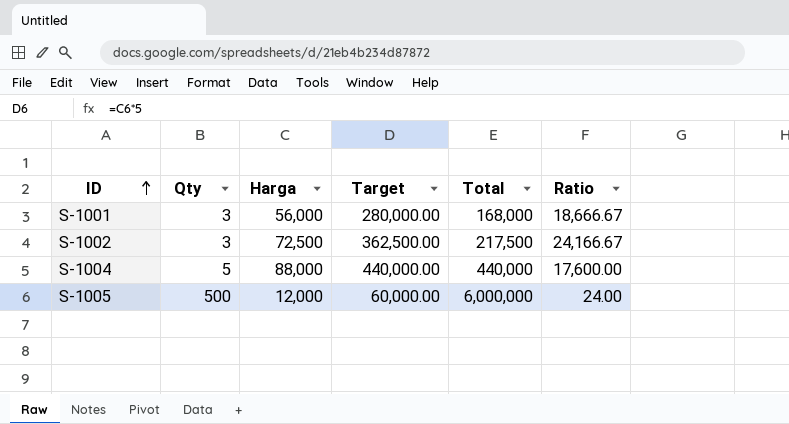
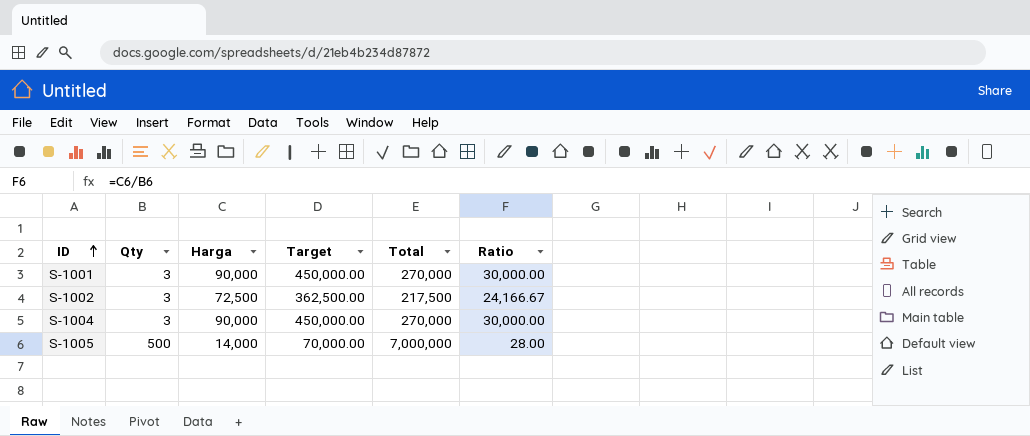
S-1001 | Harga: 56,000 -> 90,000
S-1001 | Target: 280,000.00 -> 450,000.00
S-1001 | Total: 168,000 -> 270,000
S-1001 | Ratio: 18,666.67 -> 30,000.00
S-1004 | Qty: 5 -> 3
S-1004 | Harga: 88,000 -> 90,000
S-1004 | Target: 440,000.00 -> 450,000.00
S-1004 | Total: 440,000 -> 270,000
S-1004 | Ratio: 17,600.00 -> 30,000.00
S-1005 | Harga: 12,000 -> 14,000
S-1005 | Target: 60,000.00 -> 70,000.00
S-1005 | Total: 6,000,000 -> 7,000,000
S-1005 | Ratio: 24.00 -> 28.00

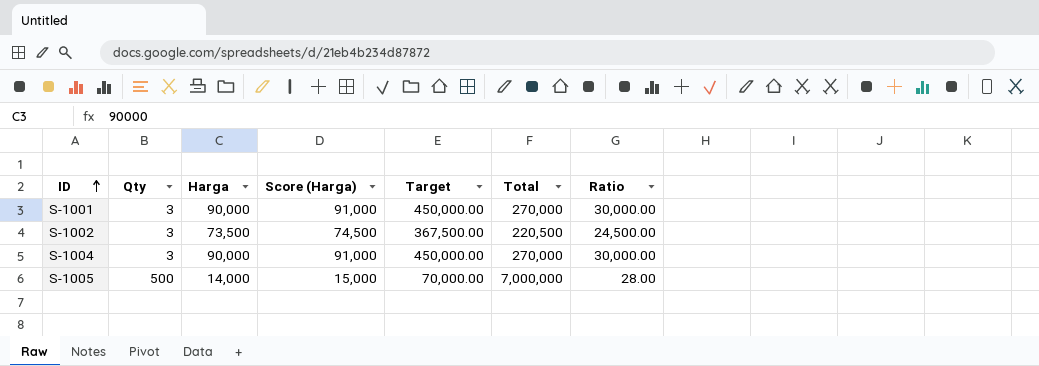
column Score (Harga) | formula: none -> [Harga] + 1000
S-1002 | Harga: 72,500 -> 73,500
S-1002 | Target: 362,500.00 -> 367,500.00
S-1002 | Total: 217,500 -> 220,500
S-1002 | Ratio: 24,166.67 -> 24,500.00

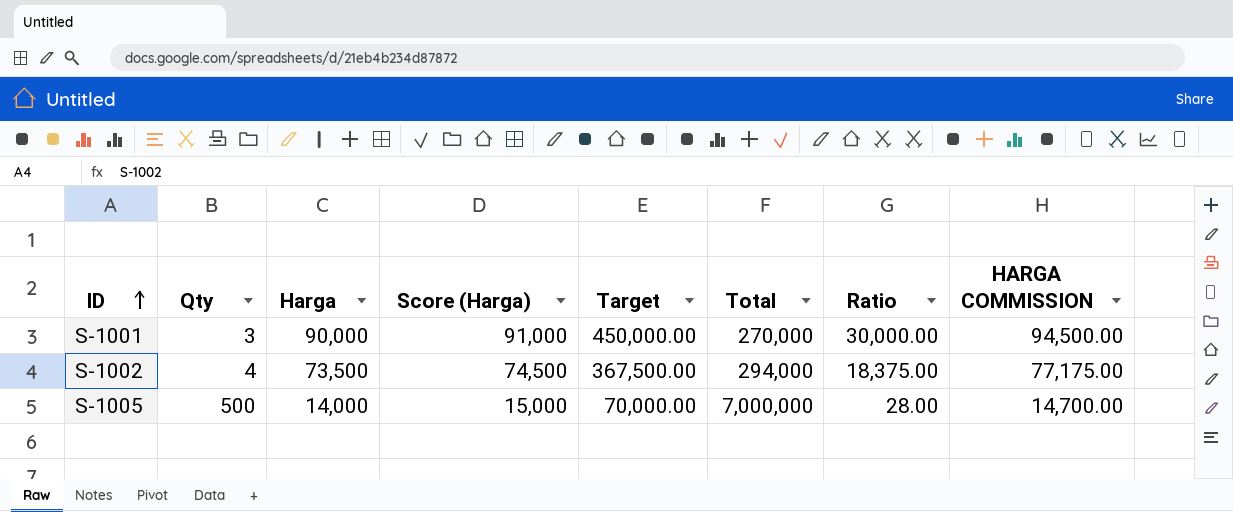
column HARGA COMMISSION | formula: none -> [Harga] * 1.05
row S-1004: 3 | 90,000 | 91,000 | 450,000.00 | 270,000 | 30,000.00 -> none
S-1002 | Qty: 3 -> 4
S-1002 | Total: 220,500 -> 294,000
S-1002 | Ratio: 24,500.00 -> 18,375.00

